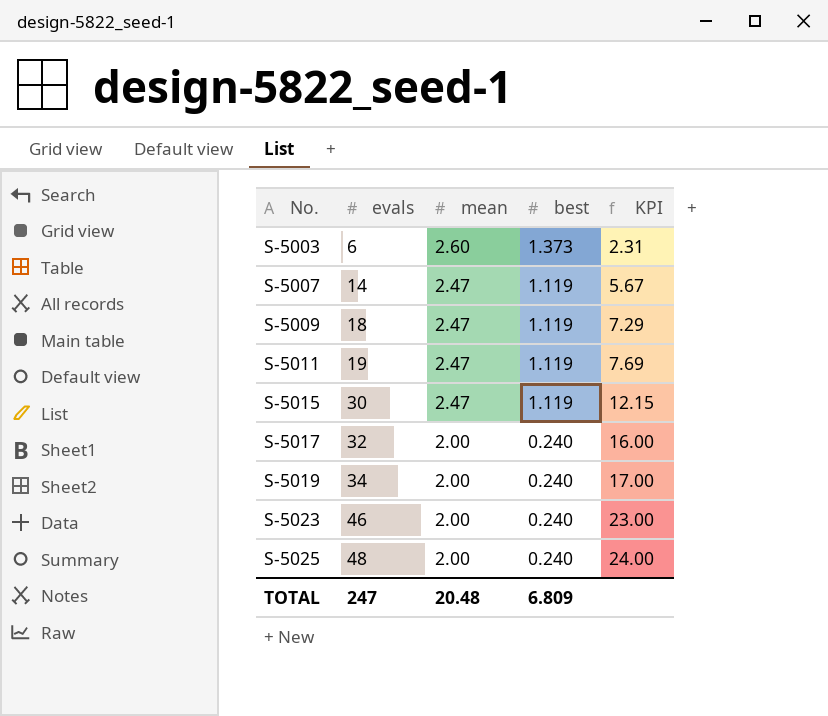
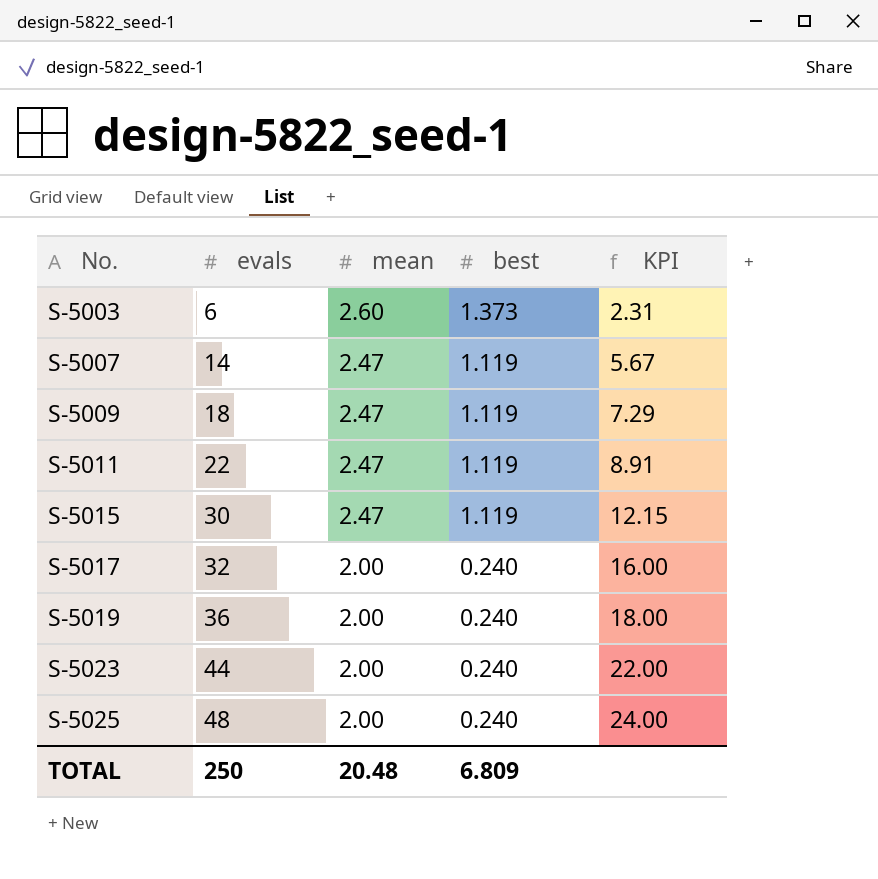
S-5011 | evals: 19 -> 22
S-5011 | KPI: 7.69 -> 8.91
S-5019 | evals: 34 -> 36
S-5019 | KPI: 17.00 -> 18.00
S-5023 | evals: 46 -> 44
S-5023 | KPI: 23.00 -> 22.00
TOTAL | evals: 247 -> 250

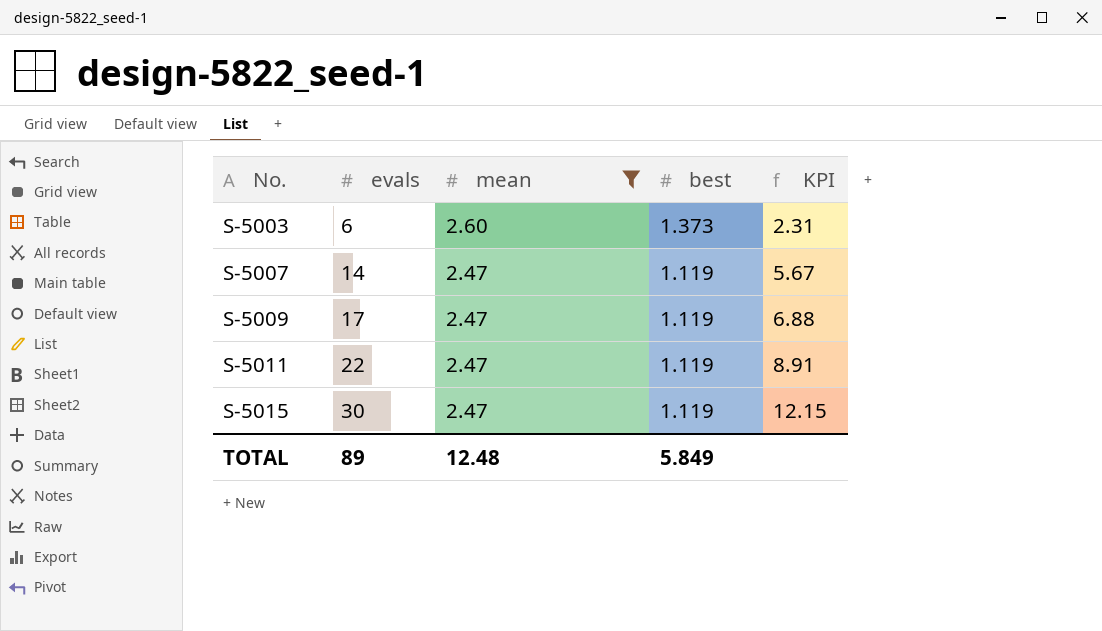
filter: none -> mean != 2.00
S-5009 | evals: 18 -> 17
S-5009 | KPI: 7.29 -> 6.88
TOTAL | evals: 250 -> 89
TOTAL | mean: 20.48 -> 12.48
TOTAL | best: 6.809 -> 5.849

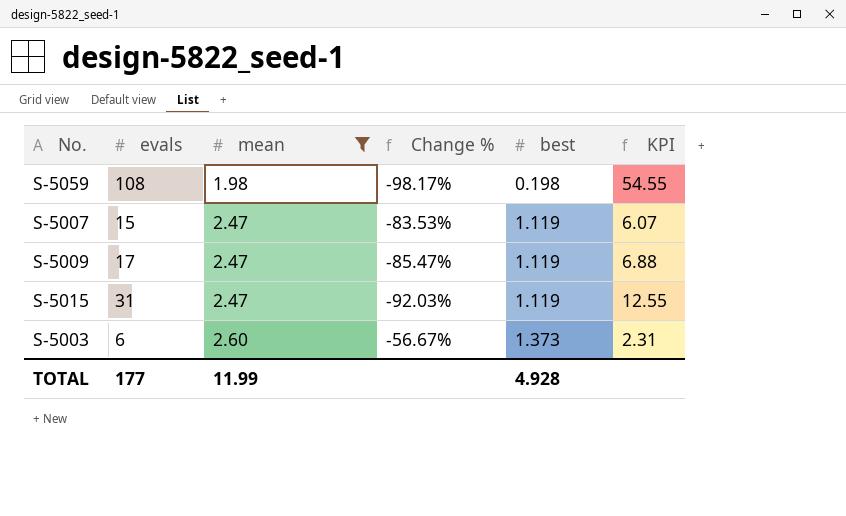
row order: No. ascending -> mean ascending
column Change % | formula: none -> ([mean] - [evals]) / [evals]
row S-5011: 22 | 2.47 | 1.119 | 8.91 -> none
row S-5059: none -> 108 | 1.98 | -98.17% | 0.198 | 54.55
S-5007 | evals: 14 -> 15
S-5007 | KPI: 5.67 -> 6.07
S-5015 | evals: 30 -> 31
S-5015 | KPI: 12.15 -> 12.55
TOTAL | evals: 89 -> 177
TOTAL | mean: 12.48 -> 11.99
TOTAL | best: 5.849 -> 4.928

